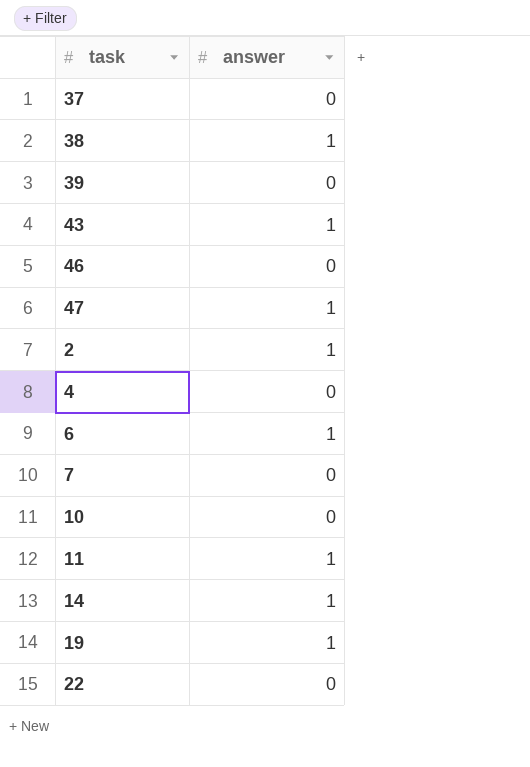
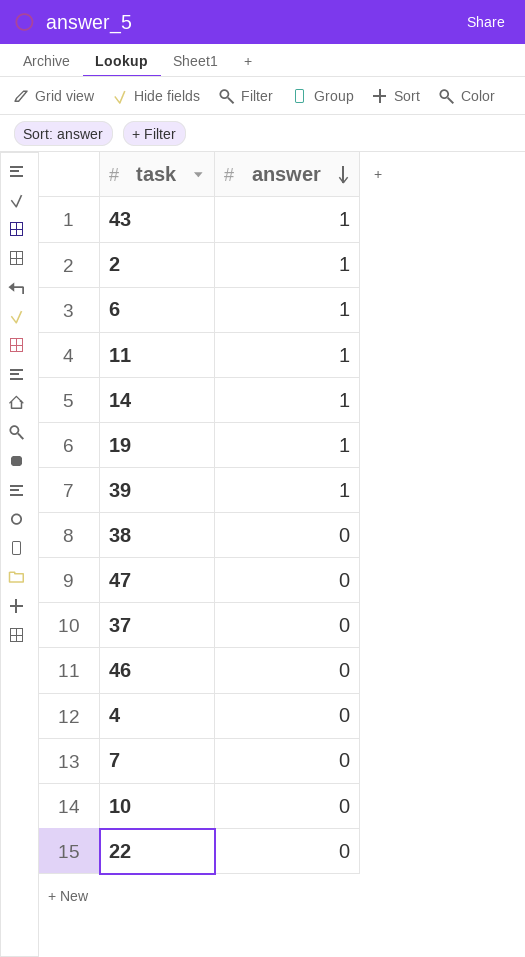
row order: none -> answer descending
39 | answer: 0 -> 1
38 | answer: 1 -> 0
47 | answer: 1 -> 0

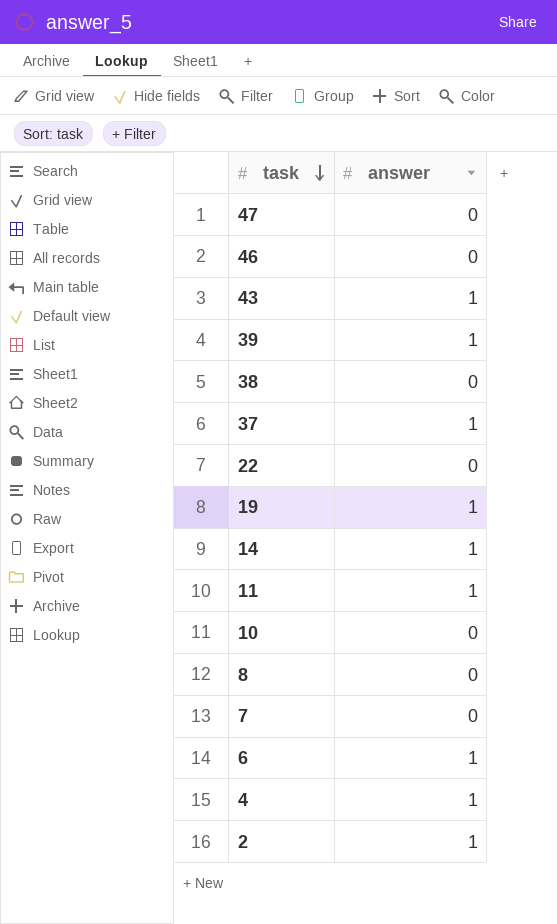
row order: answer descending -> task descending
37 | answer: 0 -> 1
row 8: none -> 0
4 | answer: 0 -> 1

